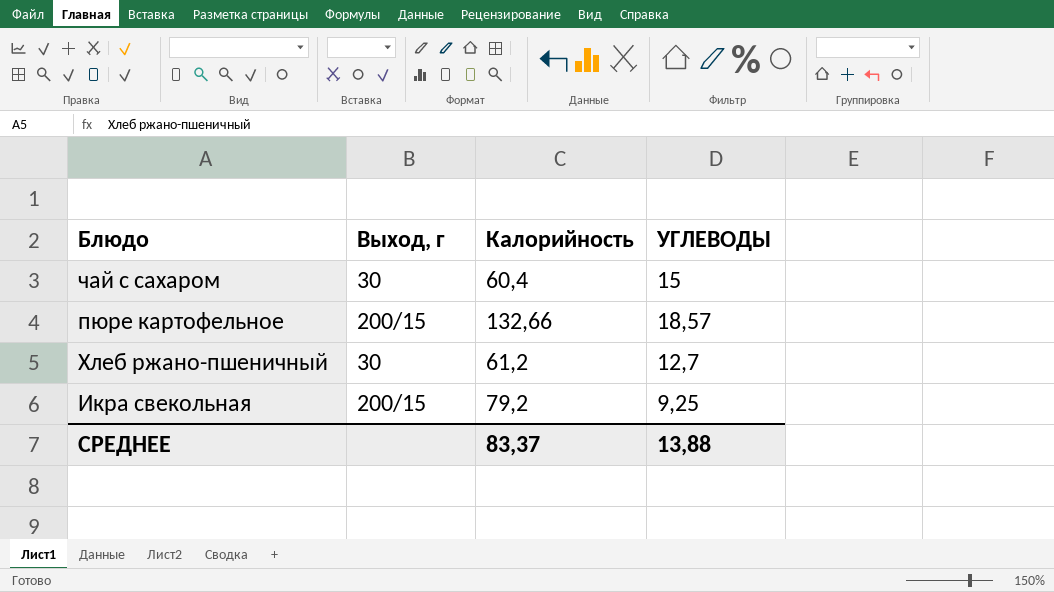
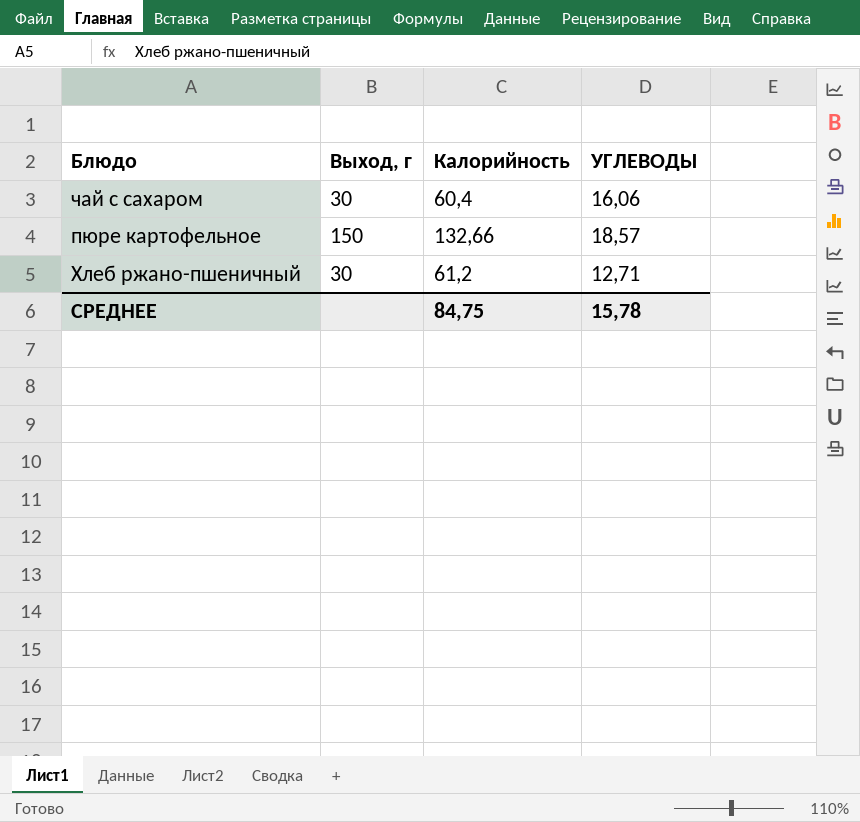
row Икра свекольная: 200/15 | 79,2 | 9,25 -> none
чай с сахаром | УГЛЕВОДЫ: 15 -> 16,06
пюре картофельное | Выход, г: 200/15 -> 150
Хлеб ржано-пшеничный | УГЛЕВОДЫ: 12,7 -> 12,71
СРЕДНЕЕ | Калорийность: 83,37 -> 84,75
СРЕДНЕЕ | УГЛЕВОДЫ: 13,88 -> 15,78

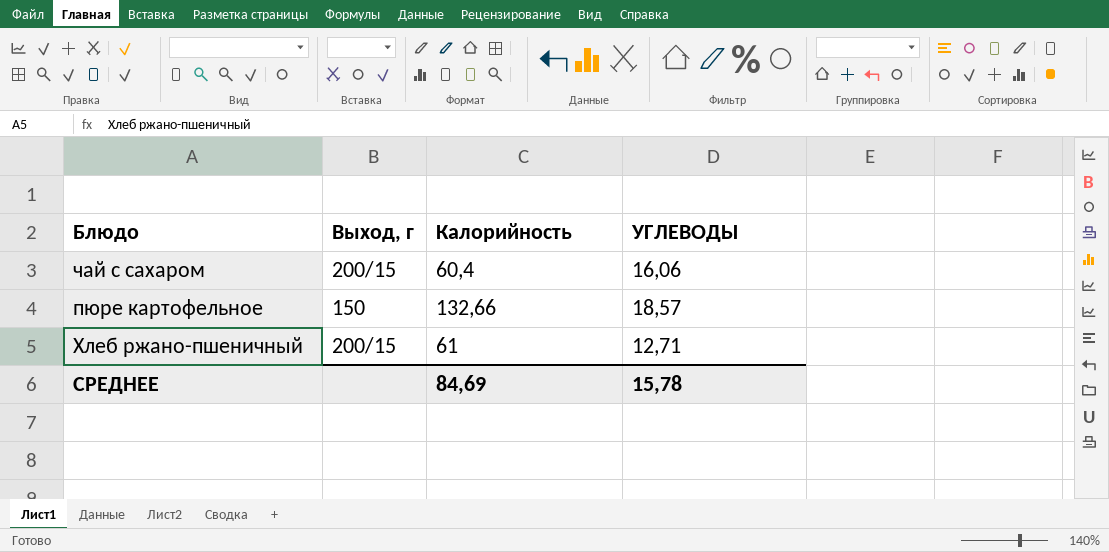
чай с сахаром | Выход, г: 30 -> 200/15
Хлеб ржано-пшеничный | Выход, г: 30 -> 200/15
Хлеб ржано-пшеничный | Калорийность: 61,2 -> 61
СРЕДНЕЕ | Калорийность: 84,75 -> 84,69

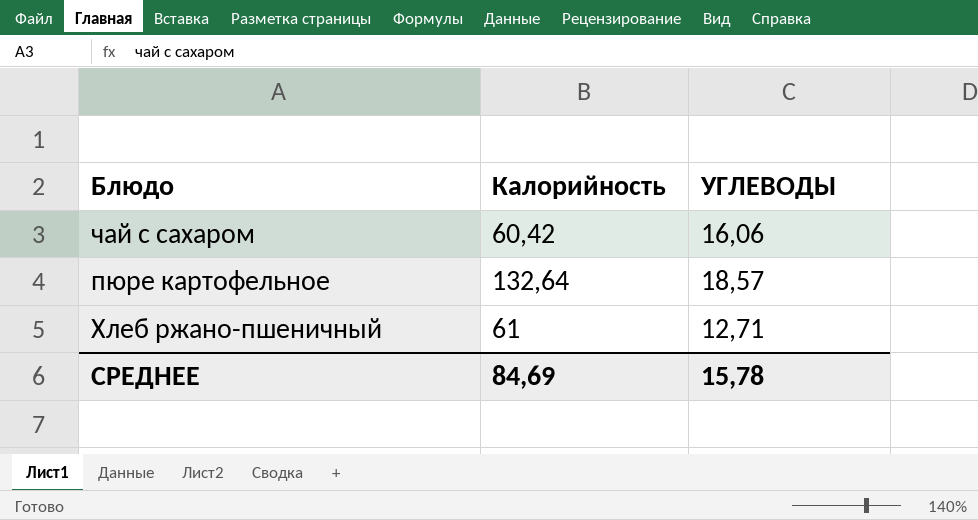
column Выход, г | position: 2 -> none
чай с сахаром | Калорийность: 60,4 -> 60,42
пюре картофельное | Калорийность: 132,66 -> 132,64

